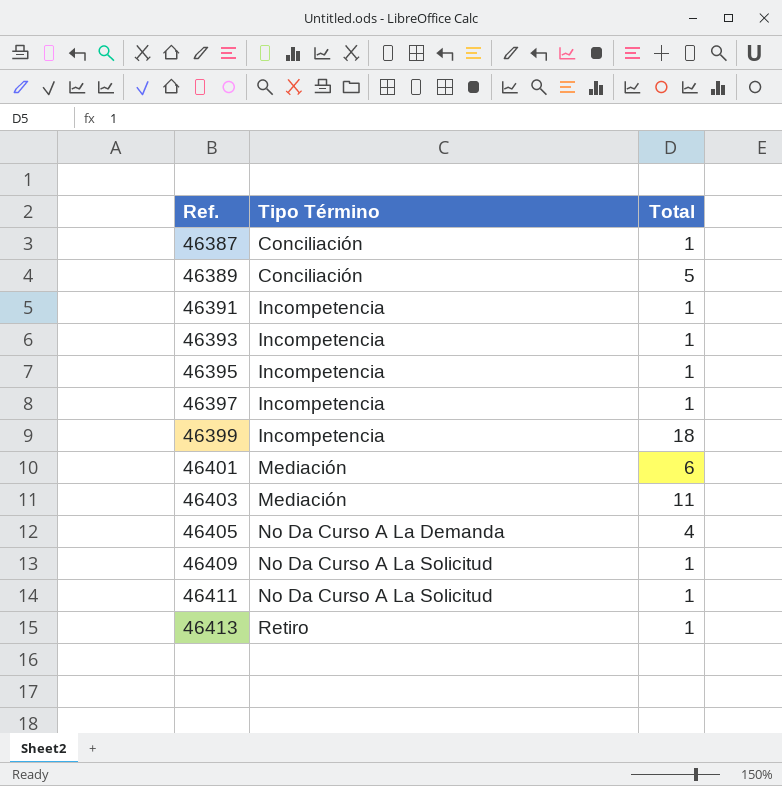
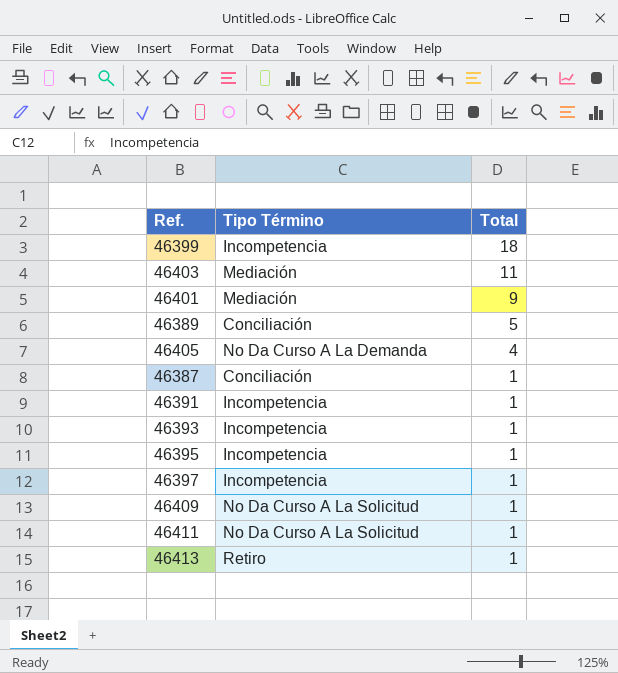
row order: Ref. ascending -> Total descending
46401 | Total: 6 -> 9

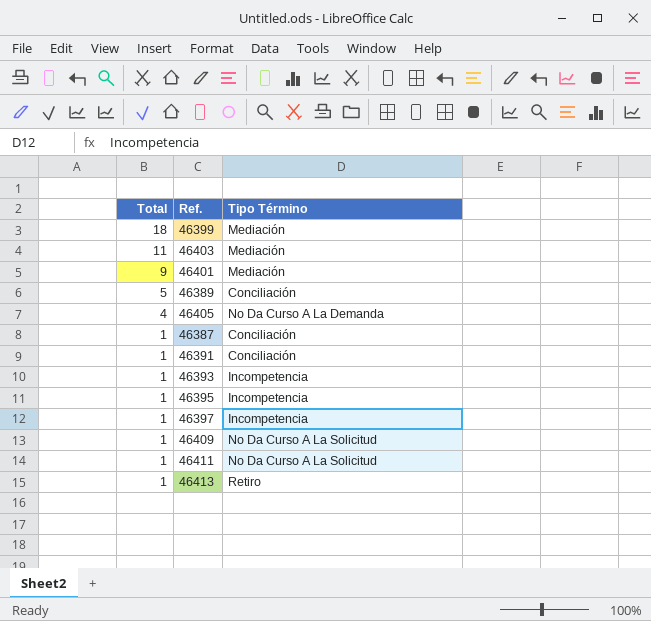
column Total | position: 3 -> 1
46399 | Tipo Término: Incompetencia -> Mediación
46391 | Tipo Término: Incompetencia -> Conciliación

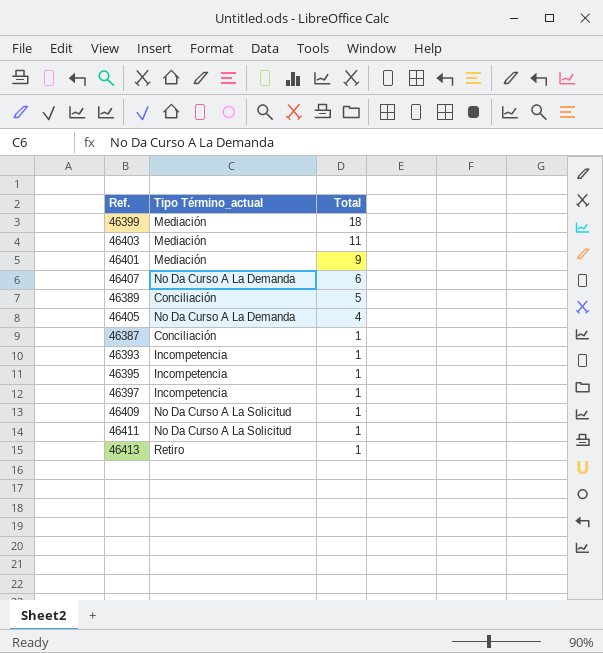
column name: Tipo Término -> Tipo Término_actual
column Total | position: 1 -> 3
row 46391: 1 | Conciliación -> none
row 46407: none -> No Da Curso A La Demanda | 6

